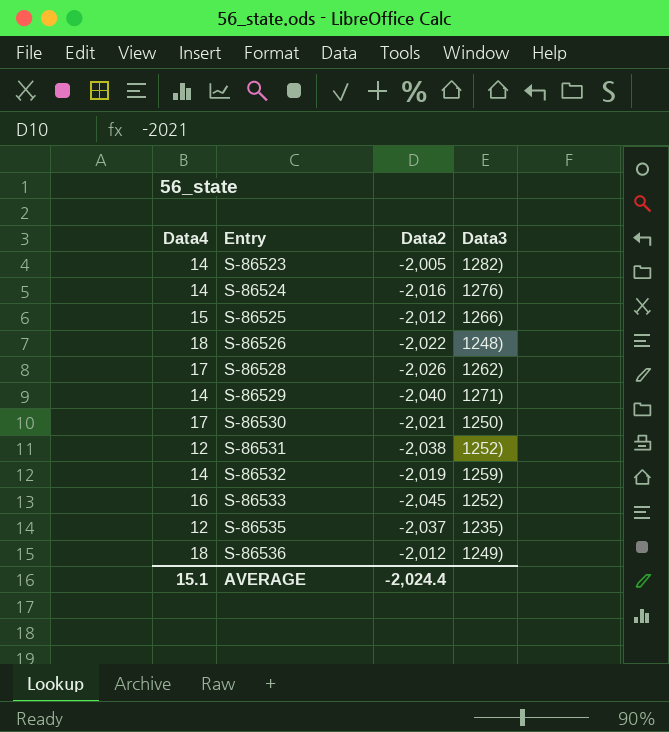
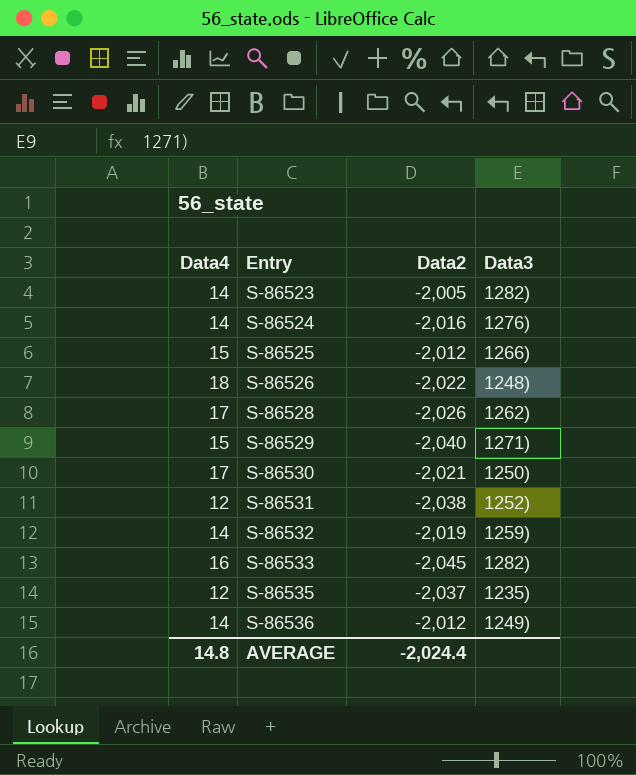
S-86529 | Data4: 14 -> 15
S-86533 | Data3: 1252) -> 1282)
S-86536 | Data4: 18 -> 14
AVERAGE | Data4: 15.1 -> 14.8

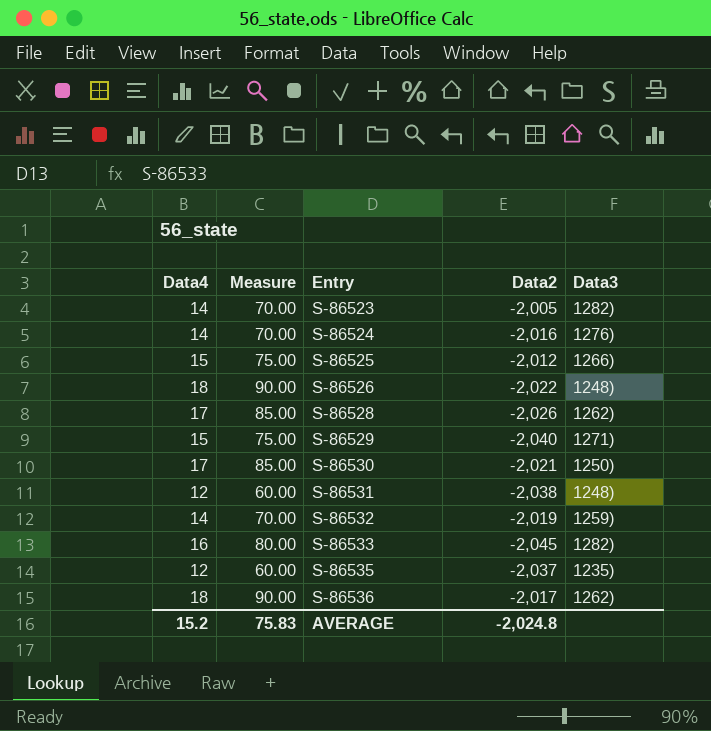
column Measure | formula: none -> [Data4] * 5
S-86531 | Data3: 1252) -> 1248)
S-86536 | Data4: 14 -> 18
S-86536 | Data2: -2,012 -> -2,017
S-86536 | Data3: 1249) -> 1262)
AVERAGE | Data4: 14.8 -> 15.2
AVERAGE | Data2: -2,024.4 -> -2,024.8

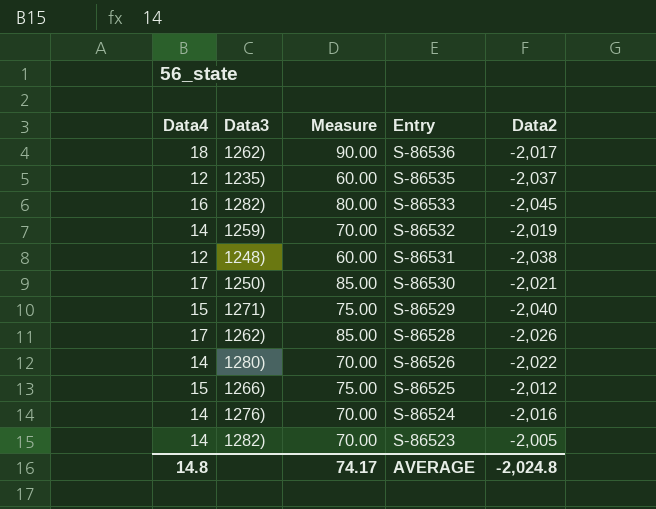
row order: Entry ascending -> Entry descending
column Data3 | position: 5 -> 2
S-86526 | Data4: 18 -> 14
S-86526 | Data3: 1248) -> 1280)
S-86526 | Measure: 90.00 -> 70.00
AVERAGE | Data4: 15.2 -> 14.8
AVERAGE | Measure: 75.83 -> 74.17

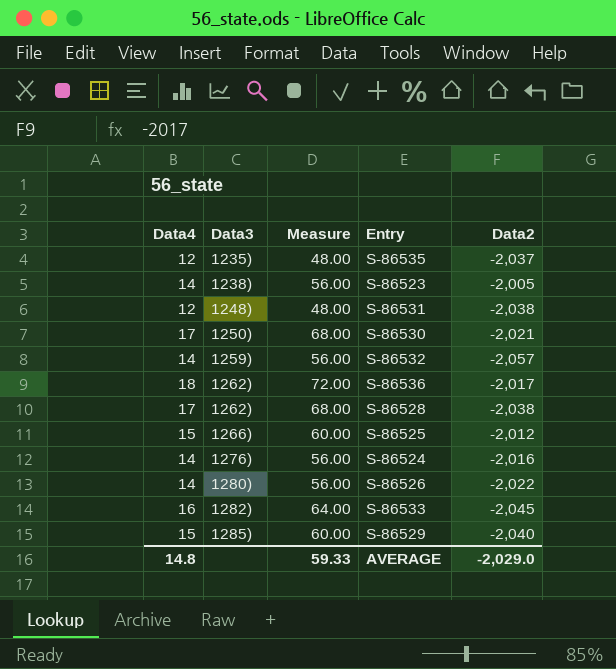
row order: Entry descending -> Data3 ascending
column Measure | formula: [Data4] * 5 -> [Data4] * 4
S-86523 | Data3: 1282) -> 1238)
S-86532 | Data2: -2,019 -> -2,057
S-86528 | Data2: -2,026 -> -2,038
S-86529 | Data3: 1271) -> 1285)
AVERAGE | Measure: 74.17 -> 59.33
AVERAGE | Data2: -2,024.8 -> -2,029.0

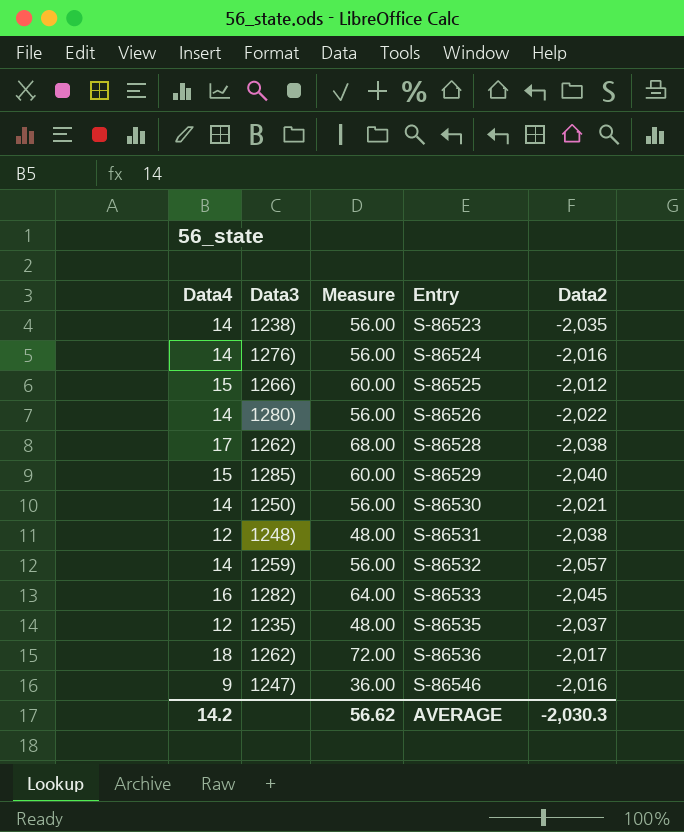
row order: Data3 ascending -> Entry ascending
S-86523 | Data2: -2,005 -> -2,035
S-86530 | Data4: 17 -> 14
S-86530 | Measure: 68.00 -> 56.00
row S-86546: none -> 9 | 1247) | 36.00 | -2,016
AVERAGE | Data4: 14.8 -> 14.2
AVERAGE | Measure: 59.33 -> 56.62
AVERAGE | Data2: -2,029.0 -> -2,030.3

